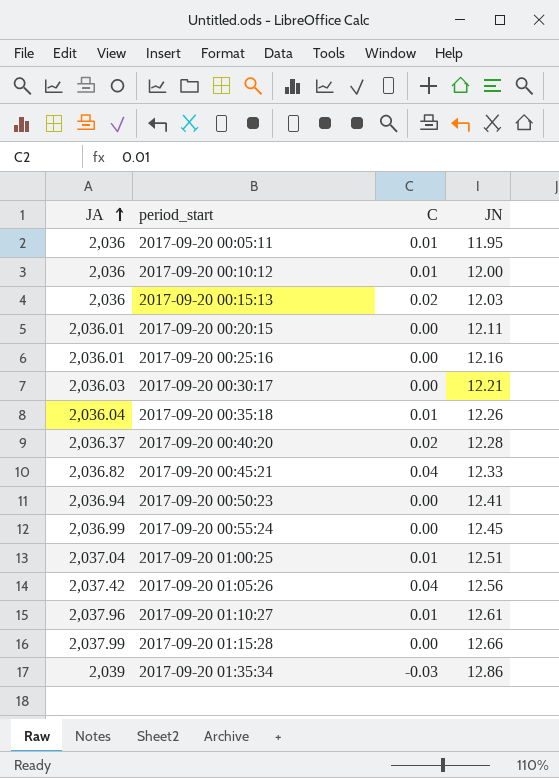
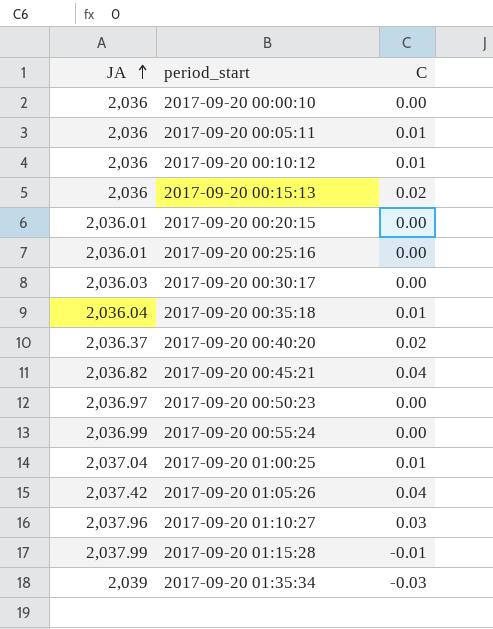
column JN | position: 4 -> none
row 2017-09-20 00:00:10: none -> 2,036 | 0.00
2017-09-20 00:50:23 | JA: 2,036.94 -> 2,036.97
2017-09-20 01:10:27 | C: 0.01 -> 0.03
2017-09-20 01:15:28 | C: 0.00 -> -0.01

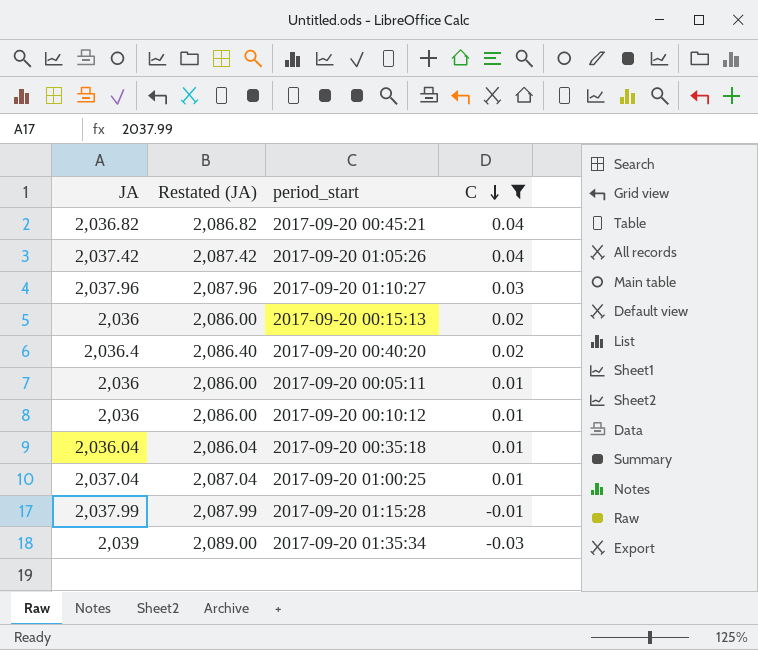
filter: none -> C != 0.00
row order: JA ascending -> C descending
column Restated (JA) | formula: none -> [JA] + 50
2017-09-20 00:40:20 | JA: 2,036.37 -> 2,036.4

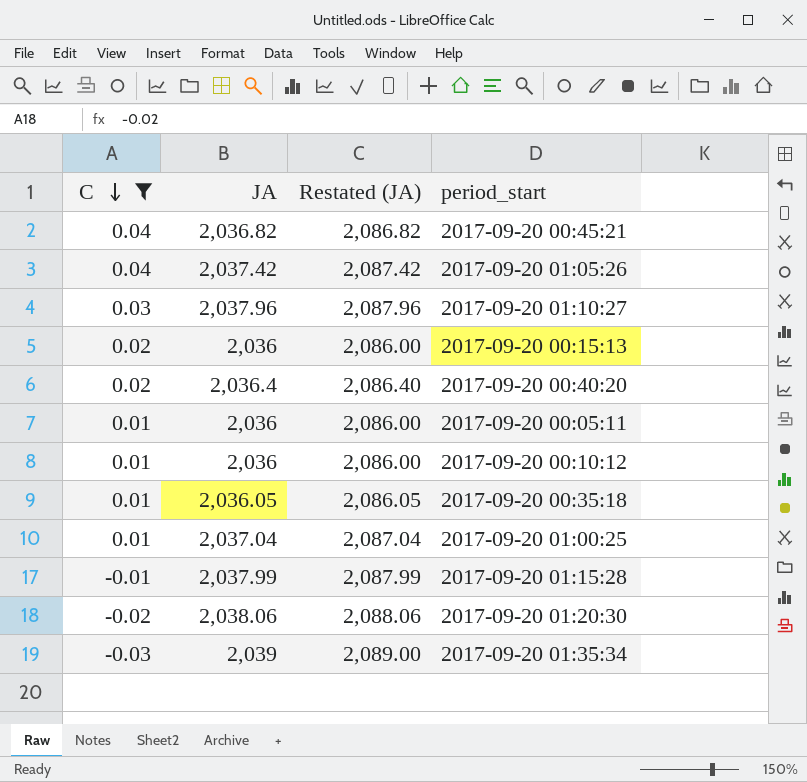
column C | position: 4 -> 1
2017-09-20 00:35:18 | JA: 2,036.04 -> 2,036.05
2017-09-20 00:35:18 | Restated (JA): 2,086.04 -> 2,086.05
row 2017-09-20 01:20:30: none -> -0.02 | 2,038.06 | 2,088.06

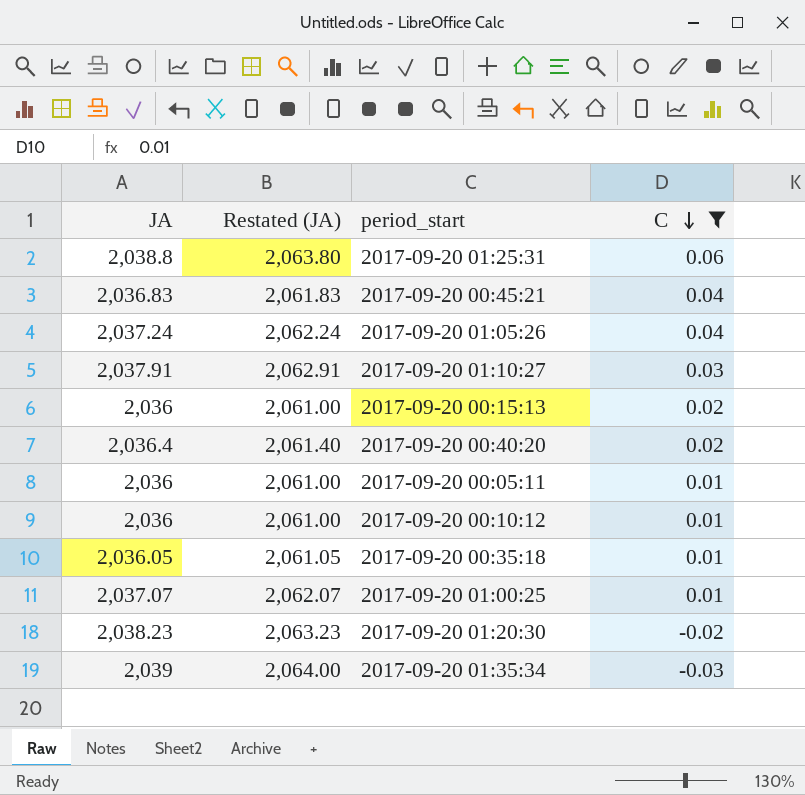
column Restated (JA) | formula: [JA] + 50 -> [JA] + 25
column C | position: 1 -> 4
row 2017-09-20 01:15:28: -0.01 | 2,037.99 | 2,087.99 -> none
row 2017-09-20 01:25:31: none -> 2,038.8 | 2,063.80 | 0.06
2017-09-20 00:45:21 | JA: 2,036.82 -> 2,036.83
2017-09-20 01:05:26 | JA: 2,037.42 -> 2,037.24
2017-09-20 01:10:27 | JA: 2,037.96 -> 2,037.91
2017-09-20 01:00:25 | JA: 2,037.04 -> 2,037.07
2017-09-20 01:20:30 | JA: 2,038.06 -> 2,038.23

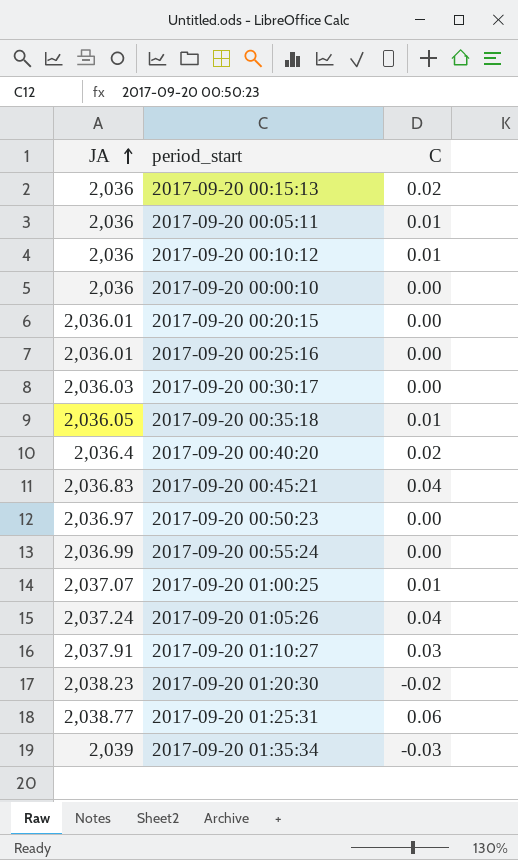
filter: C != 0.00 -> none
row order: C descending -> JA ascending
column Restated (JA) | formula: [JA] + 25 -> none
2017-09-20 01:25:31 | JA: 2,038.8 -> 2,038.77

